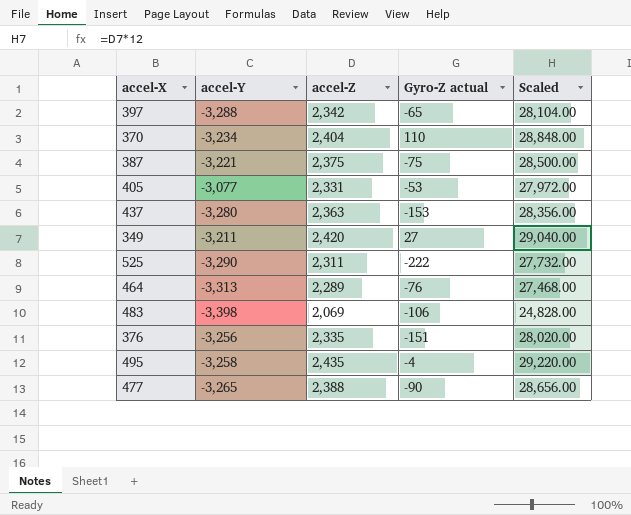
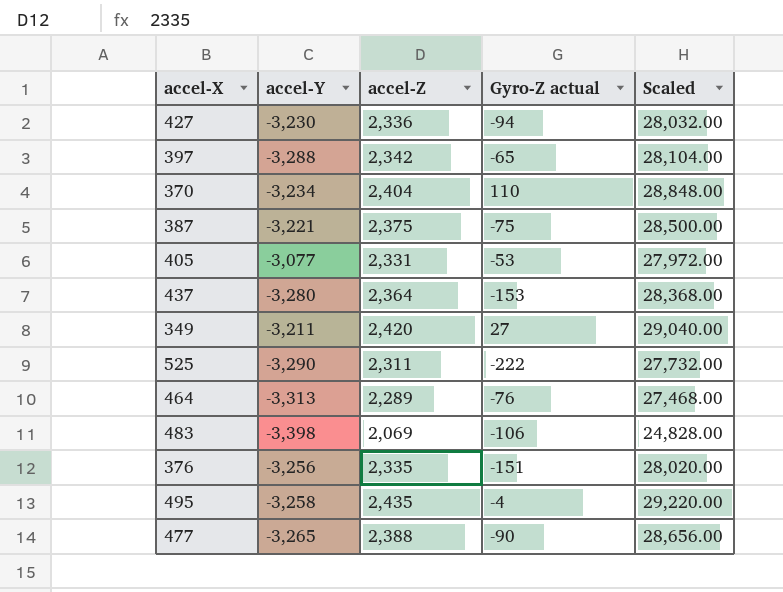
row 427: none -> -3,230 | 2,336 | -94 | 28,032.00
437 | accel-Z: 2,363 -> 2,364
437 | Scaled: 28,356.00 -> 28,368.00

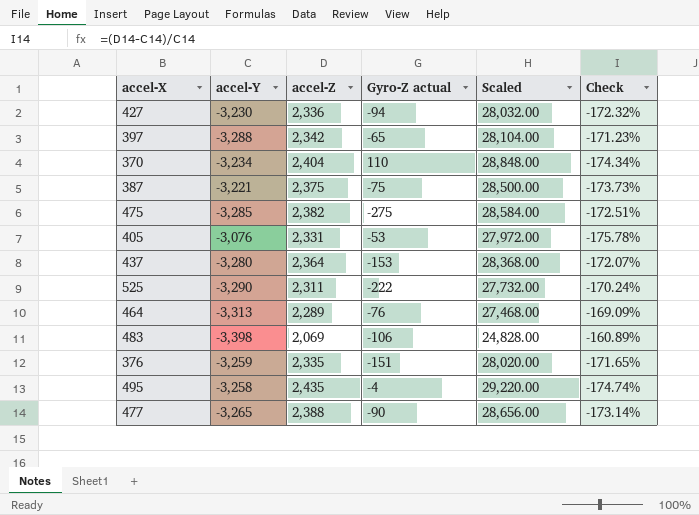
column Check | formula: none -> ([accel-Z] - [accel-Y]) / [accel-Y]
row 349: -3,211 | 2,420 | 27 | 29,040.00 -> none
row 475: none -> -3,285 | 2,382 | -275 | 28,584.00 | -172.51%
405 | accel-Y: -3,077 -> -3,076
376 | accel-Y: -3,256 -> -3,259

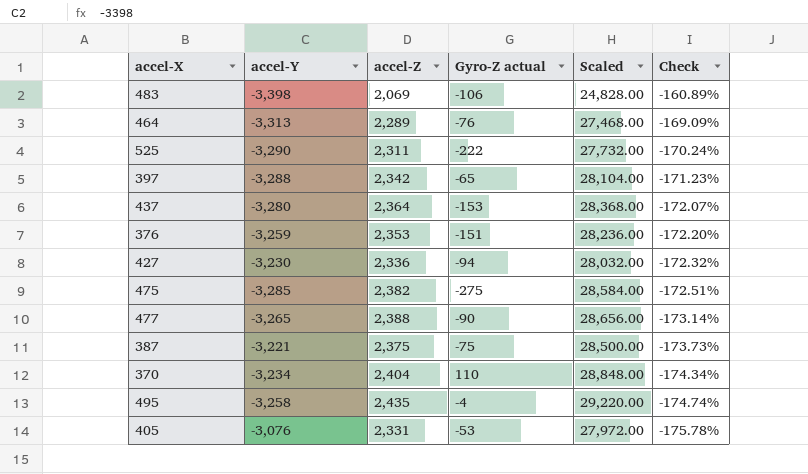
row order: none -> Check descending
376 | accel-Z: 2,335 -> 2,353
376 | Scaled: 28,020.00 -> 28,236.00
376 | Check: -171.65% -> -172.20%

